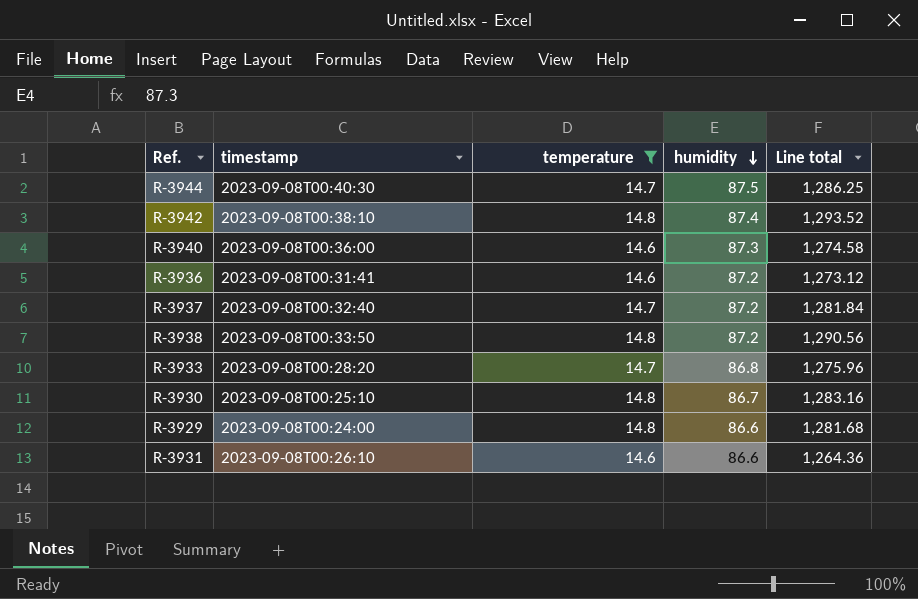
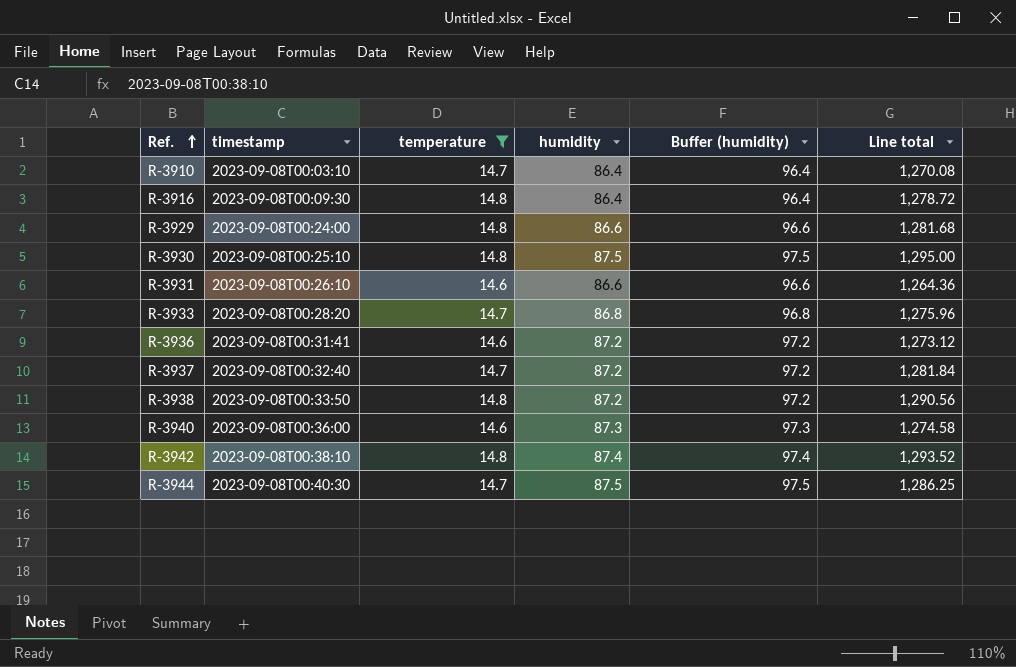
row order: humidity descending -> Ref. ascending
column Buffer (humidity) | formula: none -> [humidity] + 10
row R-3910: none -> 2023-09-08T00:03:10 | 14.7 | 86.4 | 96.4 | 1,270.08
row R-3916: none -> 2023-09-08T00:09:30 | 14.8 | 86.4 | 96.4 | 1,278.72
R-3930 | humidity: 86.7 -> 87.5
R-3930 | Line total: 1,283.16 -> 1,295.00

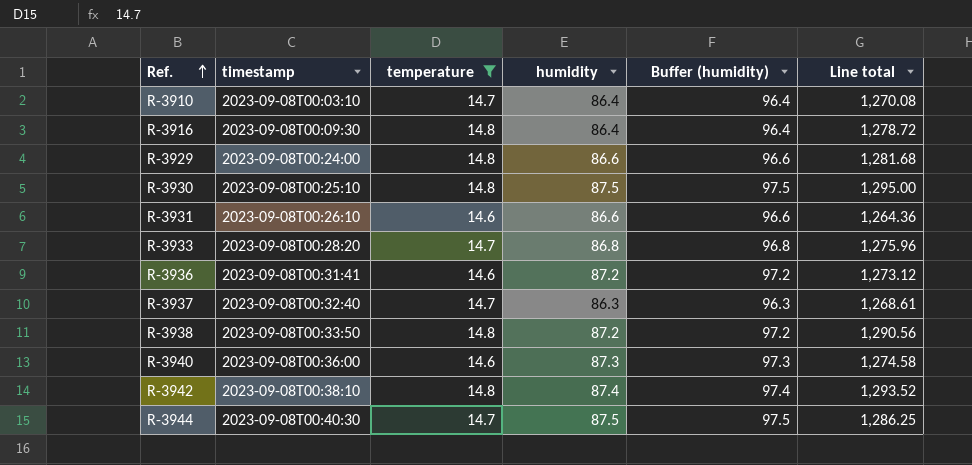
R-3937 | humidity: 87.2 -> 86.3
R-3937 | Buffer (humidity): 97.2 -> 96.3
R-3937 | Line total: 1,281.84 -> 1,268.61

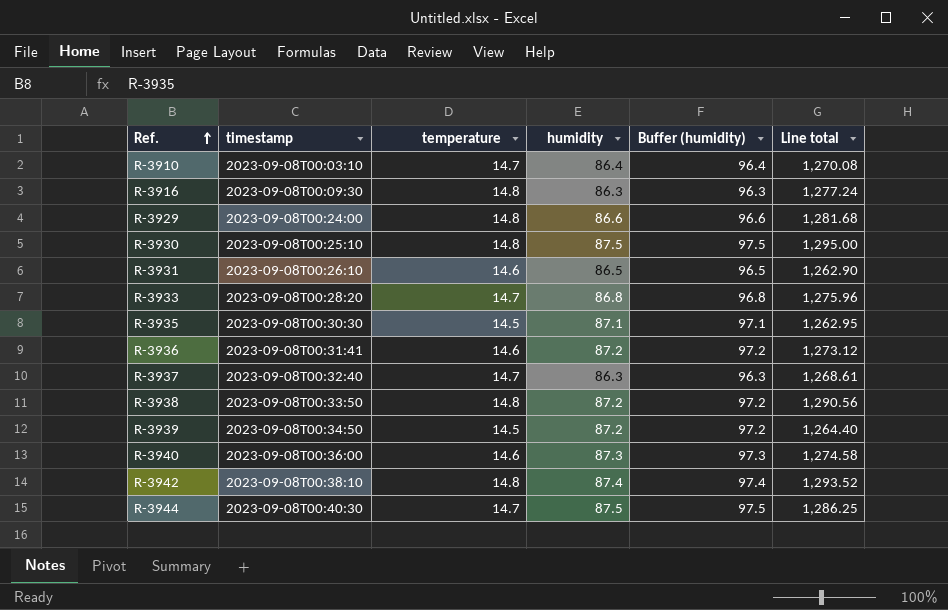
filter: temperature != 14.5 -> none
R-3916 | humidity: 86.4 -> 86.3
R-3916 | Buffer (humidity): 96.4 -> 96.3
R-3916 | Line total: 1,278.72 -> 1,277.24
R-3931 | humidity: 86.6 -> 86.5
R-3931 | Buffer (humidity): 96.6 -> 96.5
R-3931 | Line total: 1,264.36 -> 1,262.90

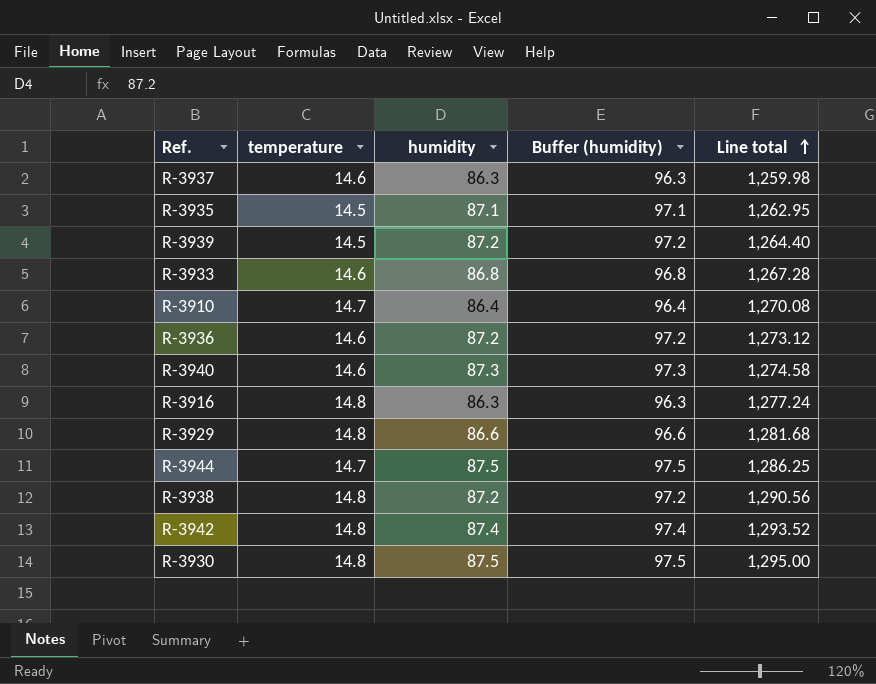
row order: Ref. ascending -> Line total ascending
column timestamp | position: 2 -> none
row R-3931: 2023-09-08T00:26:10 | 14.6 | 86.5 | 96.5 | 1,262.90 -> none
R-3937 | temperature: 14.7 -> 14.6
R-3937 | Line total: 1,268.61 -> 1,259.98
R-3933 | temperature: 14.7 -> 14.6
R-3933 | Line total: 1,275.96 -> 1,267.28

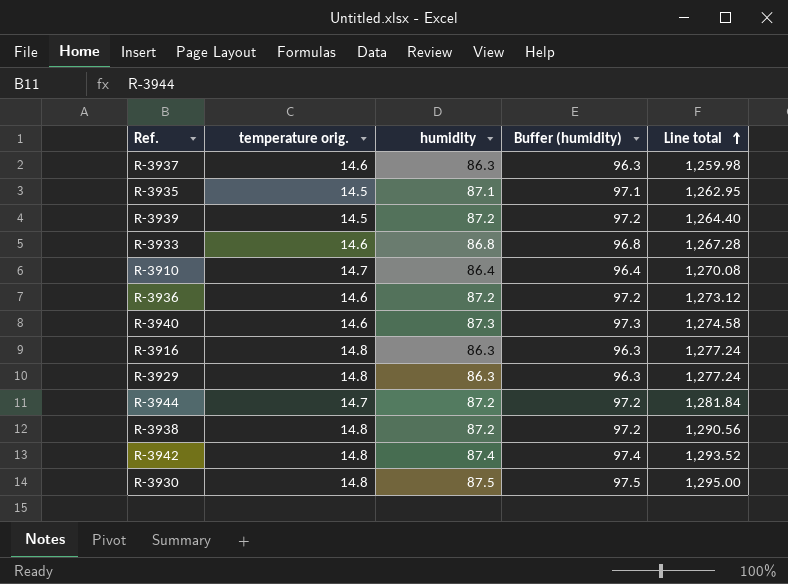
column name: temperature -> temperature orig.
R-3929 | humidity: 86.6 -> 86.3
R-3929 | Buffer (humidity): 96.6 -> 96.3
R-3929 | Line total: 1,281.68 -> 1,277.24
R-3944 | humidity: 87.5 -> 87.2
R-3944 | Buffer (humidity): 97.5 -> 97.2
R-3944 | Line total: 1,286.25 -> 1,281.84

